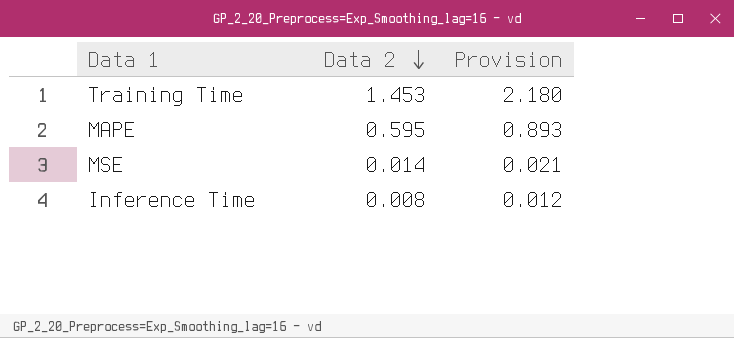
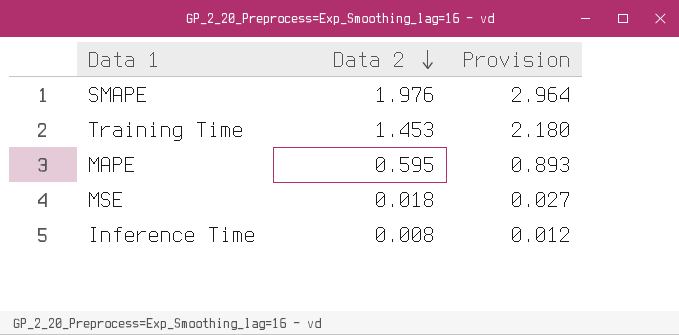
row SMAPE: none -> 1.976 | 2.964
MSE | Data 2: 0.014 -> 0.018
MSE | Provision: 0.021 -> 0.027

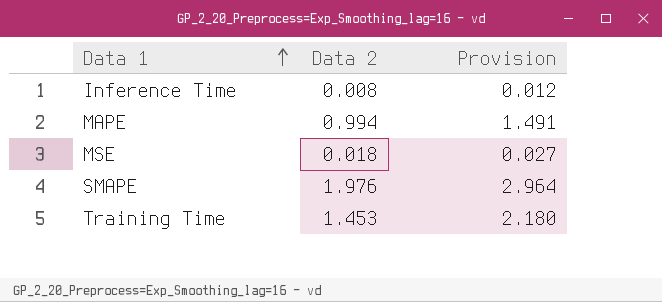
row order: Data 2 descending -> Data 1 ascending
MAPE | Data 2: 0.595 -> 0.994
MAPE | Provision: 0.893 -> 1.491

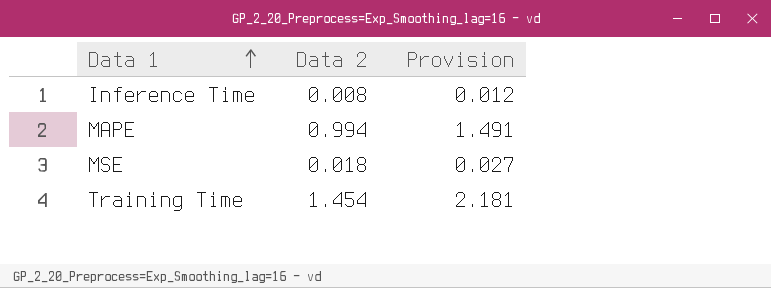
row SMAPE: 1.976 | 2.964 -> none
Training Time | Data 2: 1.453 -> 1.454
Training Time | Provision: 2.180 -> 2.181

